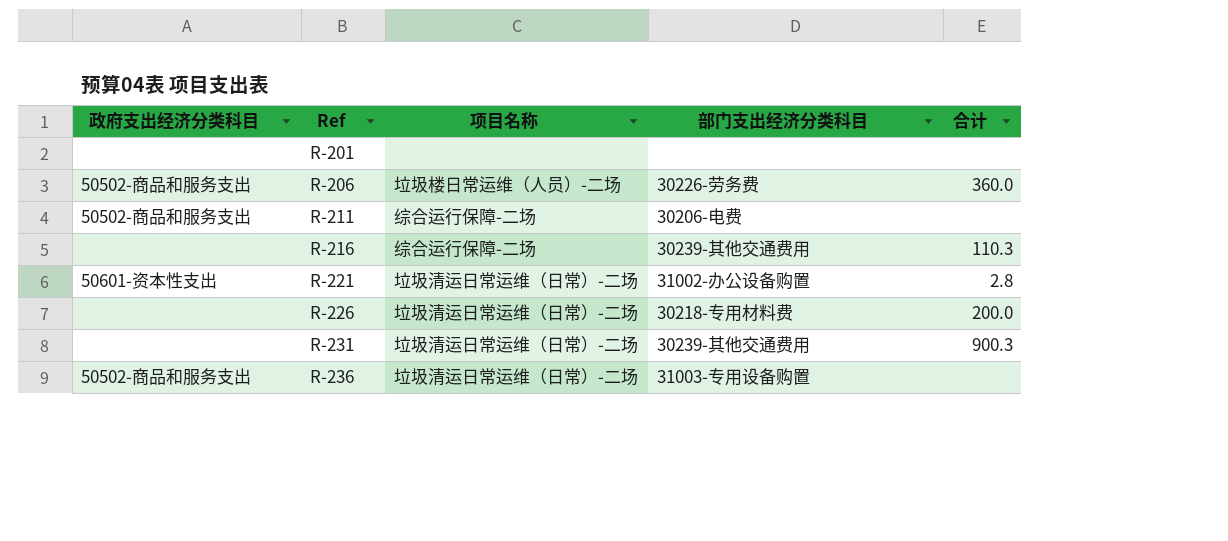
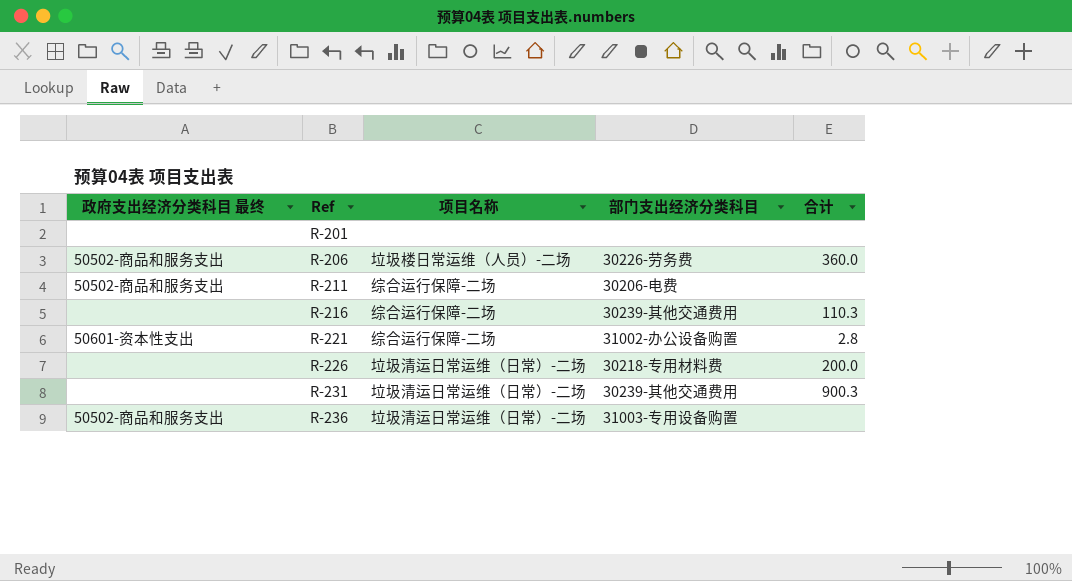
column name: 政府支出经济分类科目 -> 政府支出经济分类科目 最终
R-221 | 项目名称: 垃圾清运日常运维（日常）-二场 -> 综合运行保障-二场

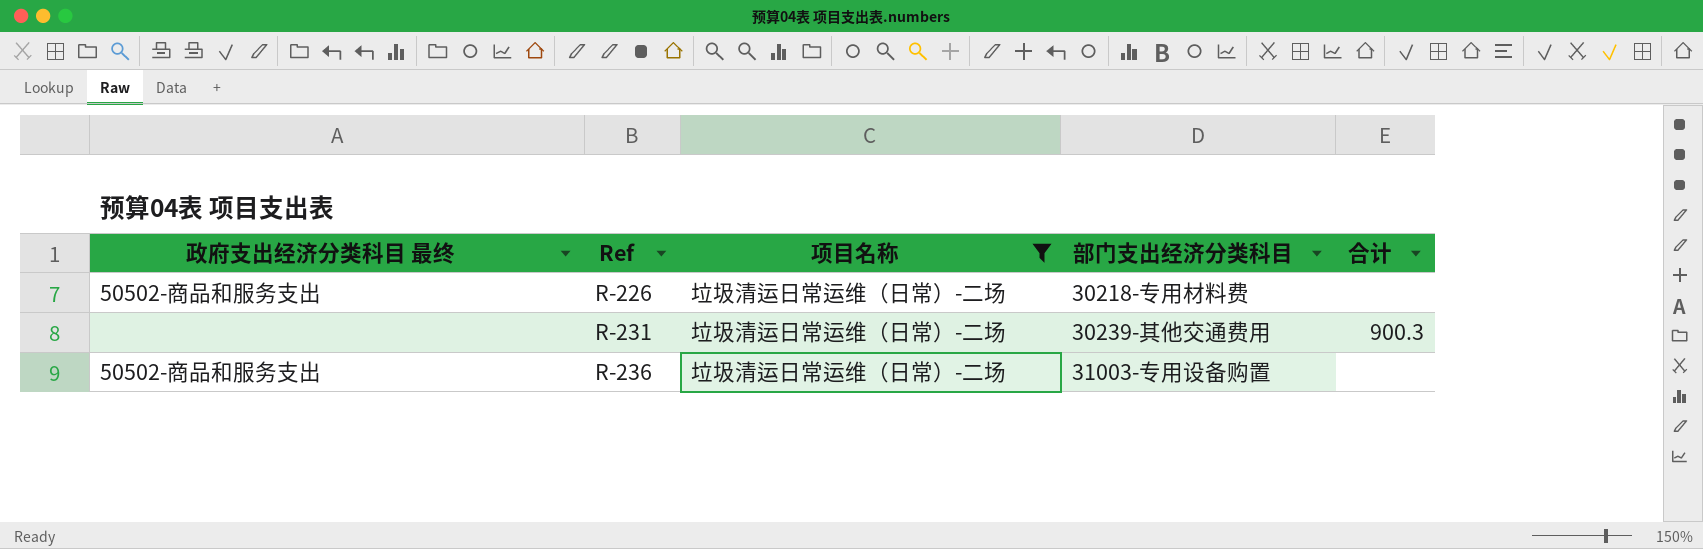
filter: none -> 项目名称 = 垃圾清运日常运维（日常）-二场
R-226 | 政府支出经济分类科目 最终: none -> 50502-商品和服务支出
R-226 | 合计: 200.0 -> none

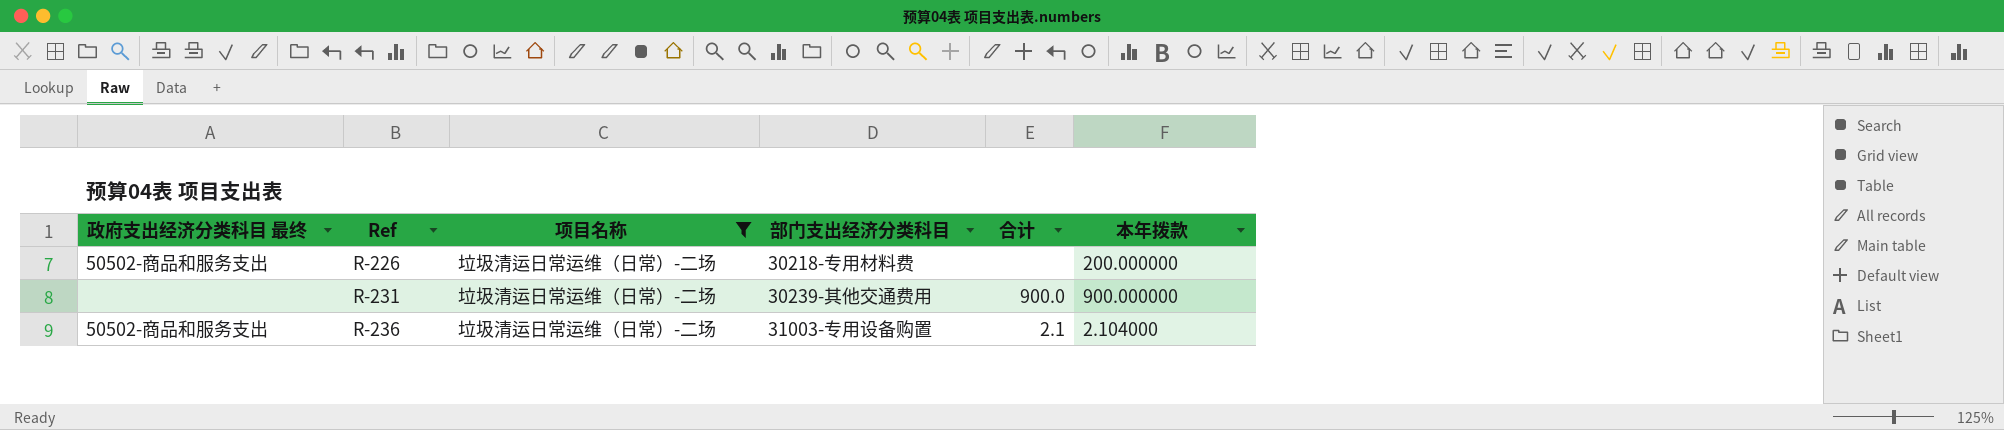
column 本年拨款 | position: none -> 6
R-231 | 合计: 900.3 -> 900.0
R-236 | 合计: none -> 2.1

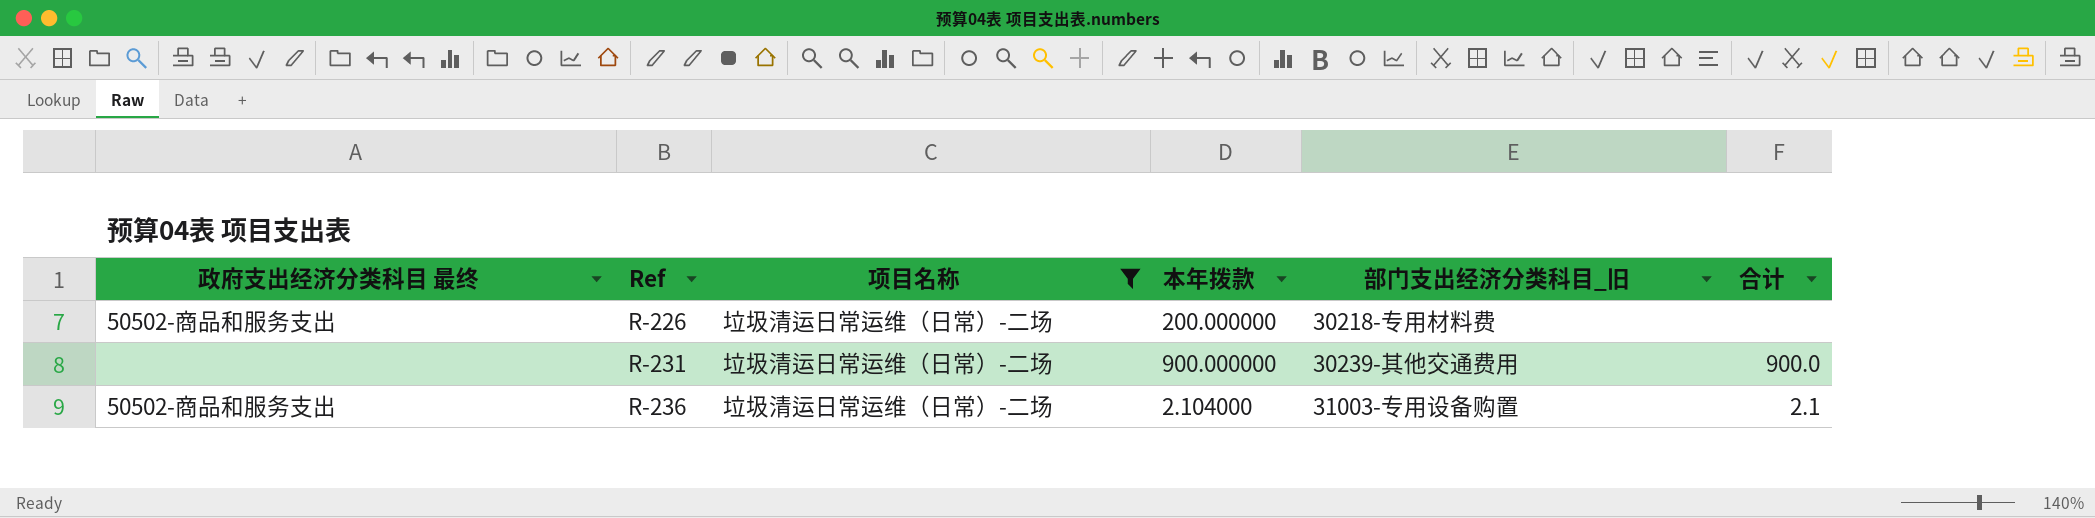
column 本年拨款 | position: 6 -> 4
column name: 部门支出经济分类科目 -> 部门支出经济分类科目_旧

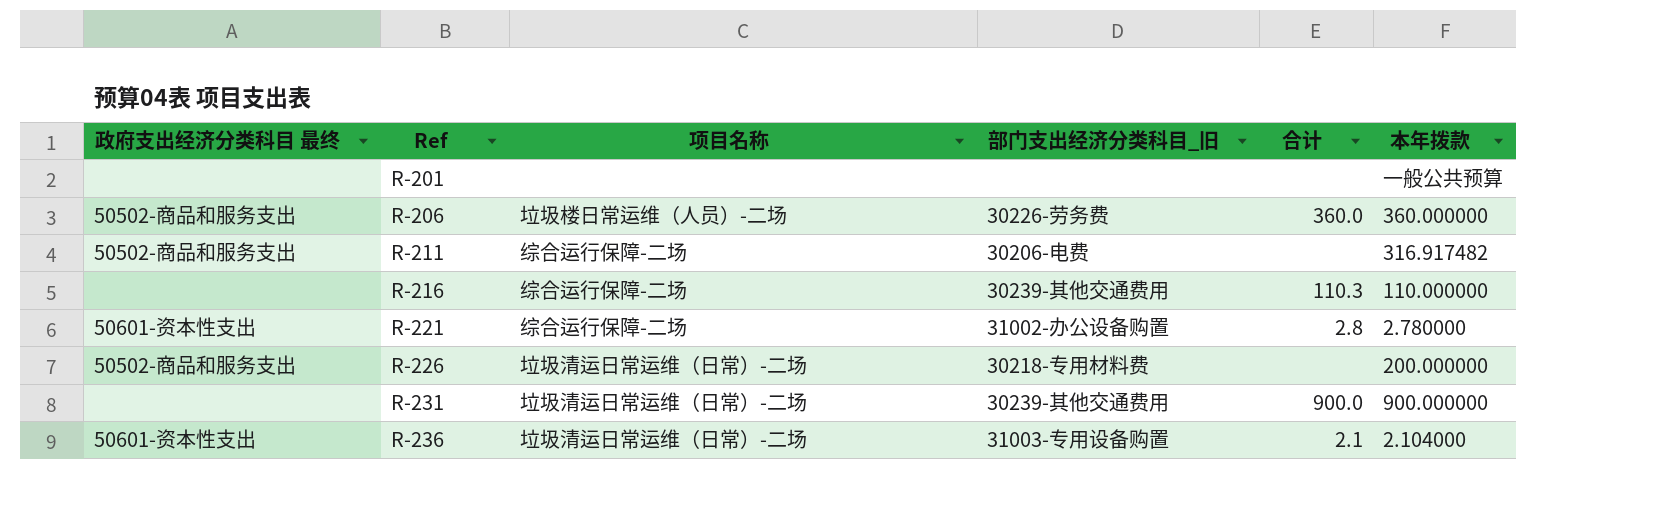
filter: 项目名称 = 垃圾清运日常运维（日常）-二场 -> none
column 本年拨款 | position: 4 -> 6
R-236 | 政府支出经济分类科目 最终: 50502-商品和服务支出 -> 50601-资本性支出

